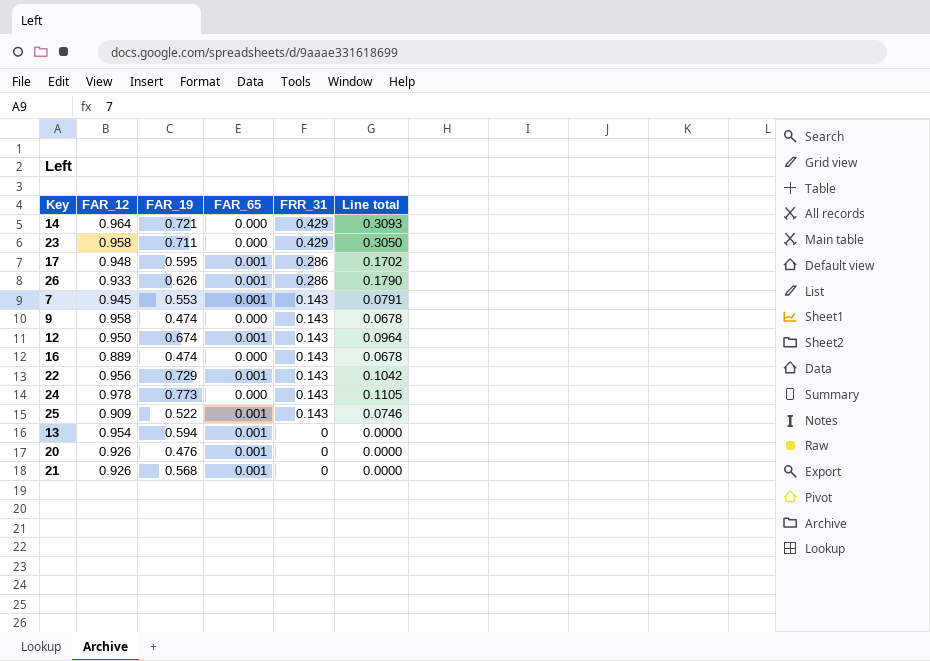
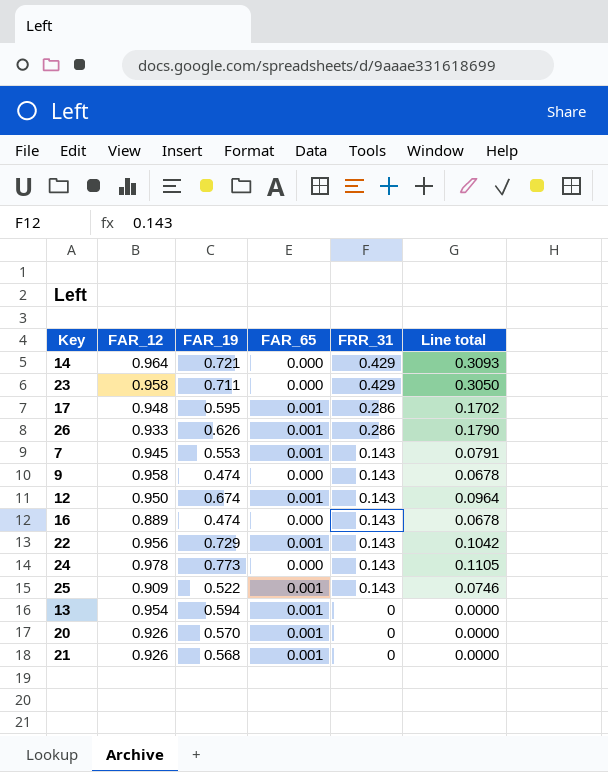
20 | FAR_19: 0.476 -> 0.570

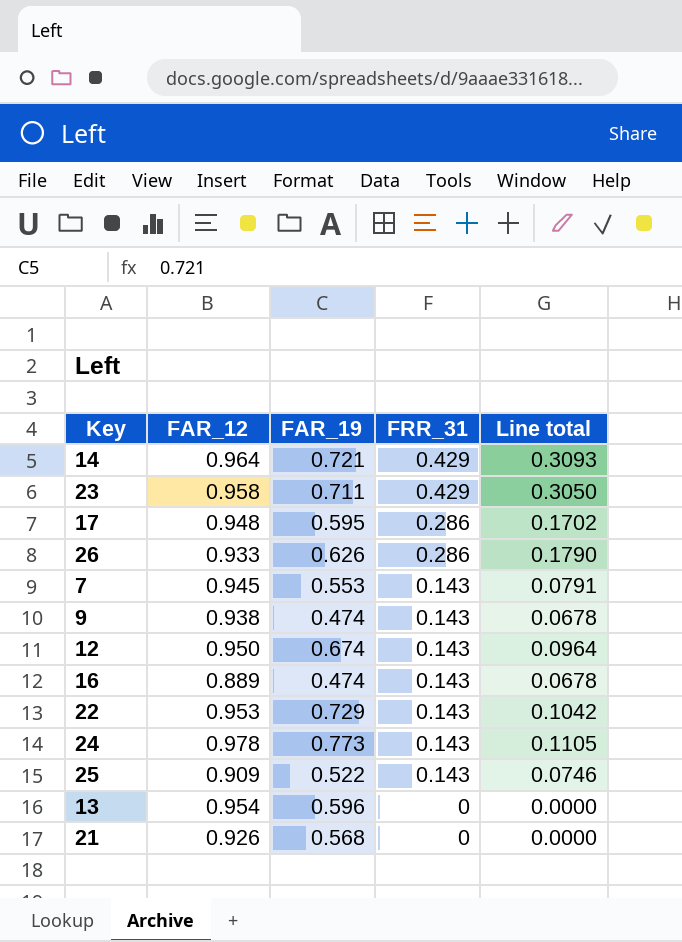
column FAR_65 | position: 4 -> none
row 20: 0.926 | 0.570 | 0.001 | 0 | 0.0000 -> none
9 | FAR_12: 0.958 -> 0.938
22 | FAR_12: 0.956 -> 0.953
13 | FAR_19: 0.594 -> 0.596

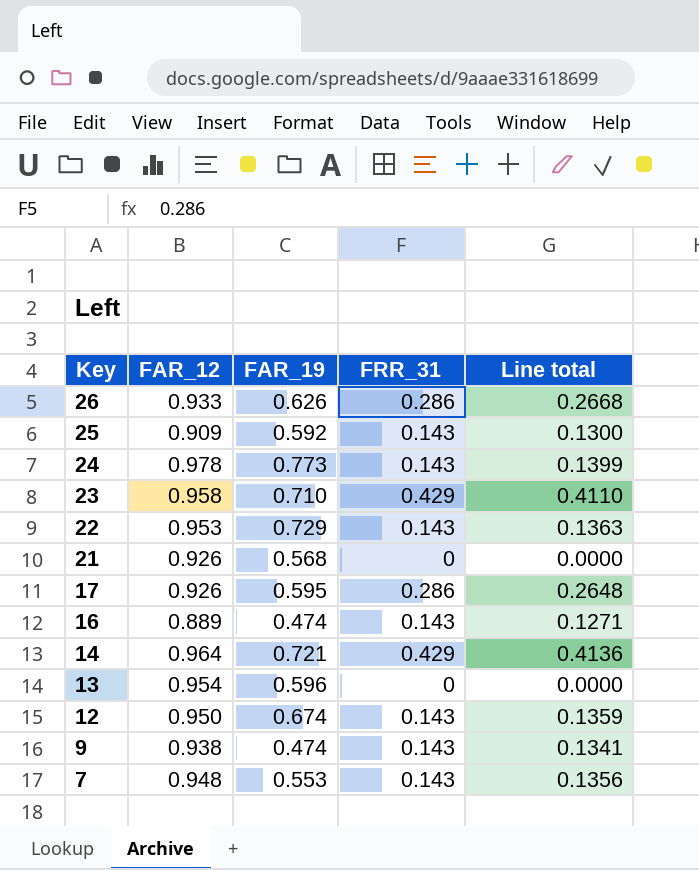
row order: FRR_31 descending -> Key descending
column Line total | formula: [FAR_19] * [FRR_31] -> [FAR_12] * [FRR_31]
25 | FAR_19: 0.522 -> 0.592
23 | FAR_19: 0.711 -> 0.710
17 | FAR_12: 0.948 -> 0.926
7 | FAR_12: 0.945 -> 0.948

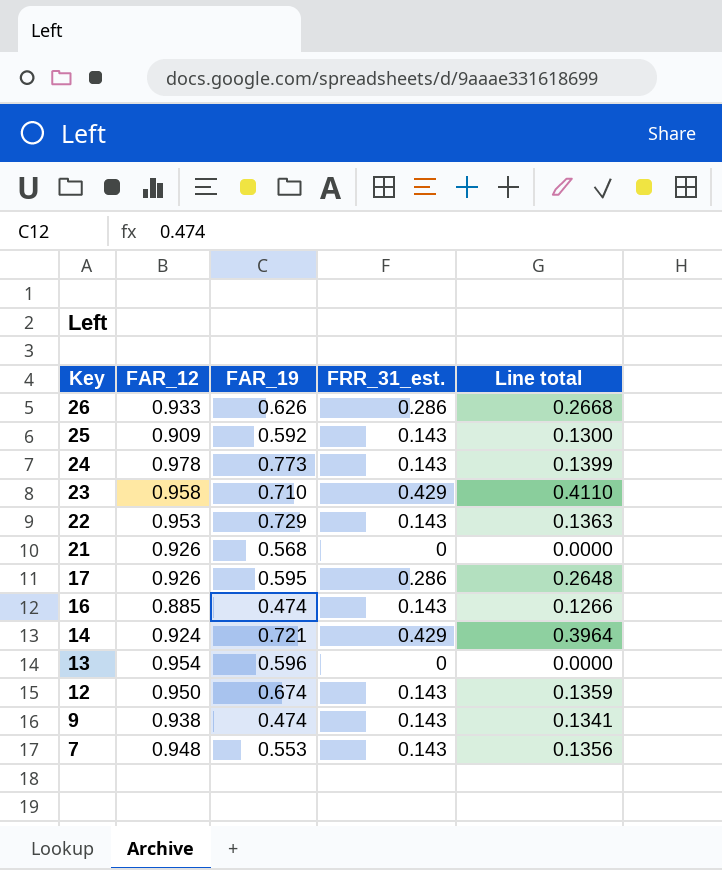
column name: FRR_31 -> FRR_31_est.
16 | FAR_12: 0.889 -> 0.885
16 | Line total: 0.1271 -> 0.1266
14 | FAR_12: 0.964 -> 0.924
14 | Line total: 0.4136 -> 0.3964

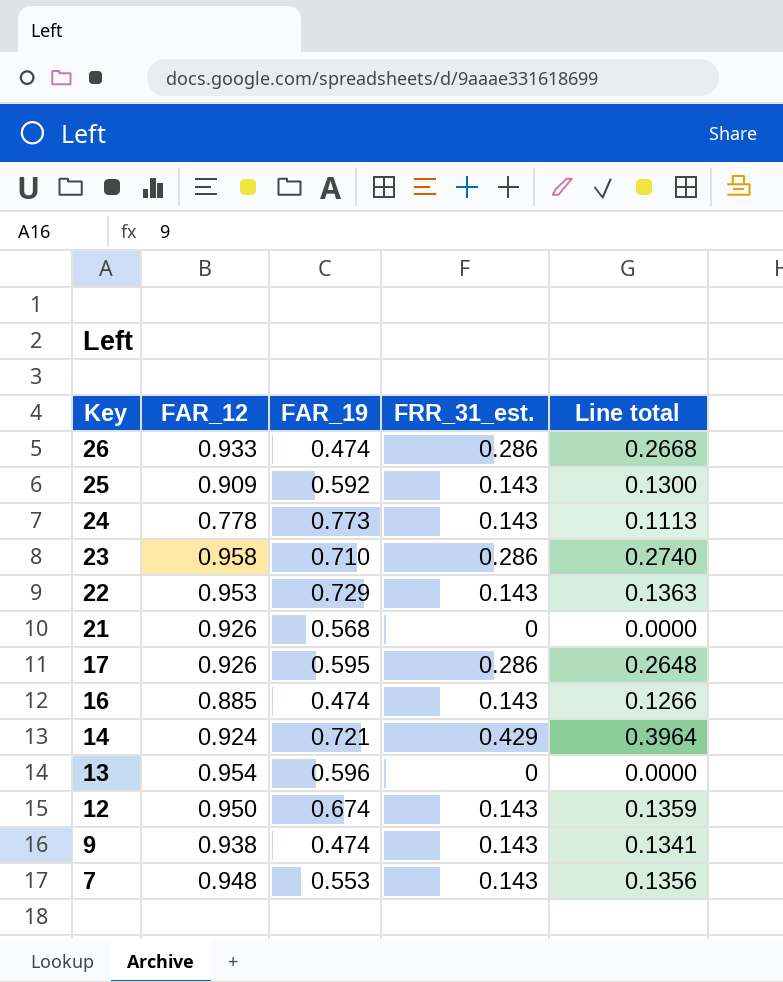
26 | FAR_19: 0.626 -> 0.474
24 | FAR_12: 0.978 -> 0.778
24 | Line total: 0.1399 -> 0.1113
23 | FRR_31_est.: 0.429 -> 0.286
23 | Line total: 0.4110 -> 0.2740

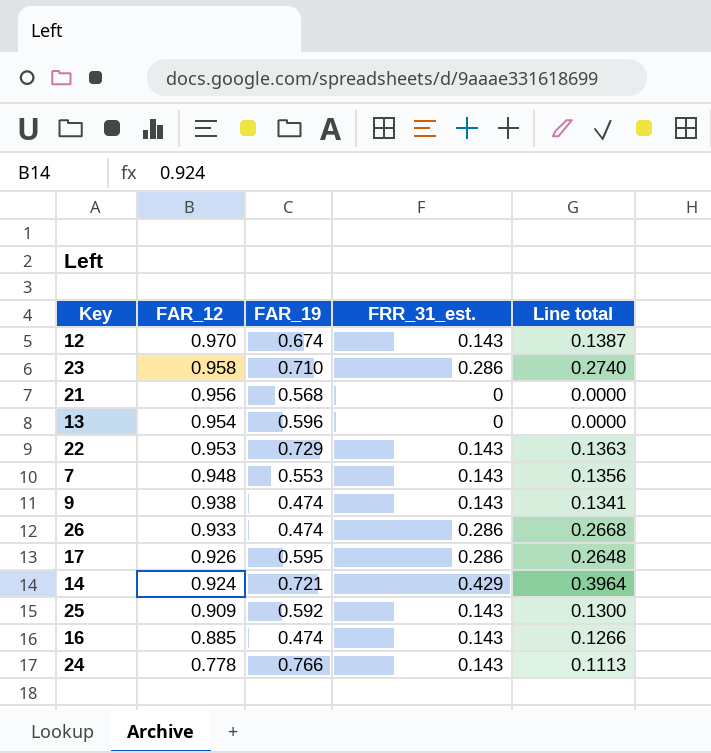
row order: Key descending -> FAR_12 descending
12 | FAR_12: 0.950 -> 0.970
12 | Line total: 0.1359 -> 0.1387
21 | FAR_12: 0.926 -> 0.956
24 | FAR_19: 0.773 -> 0.766

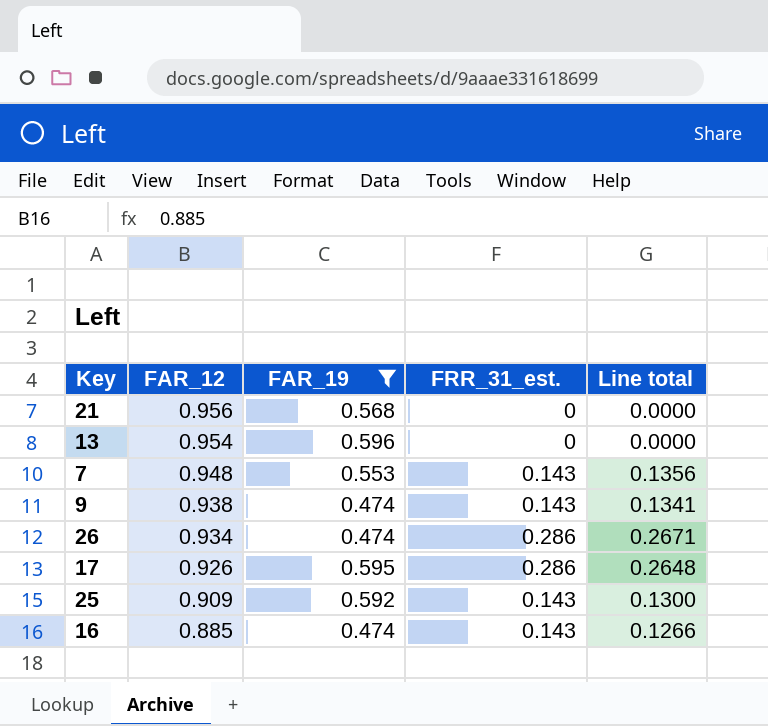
filter: none -> FAR_19 <= 0.596
26 | FAR_12: 0.933 -> 0.934
26 | Line total: 0.2668 -> 0.2671

